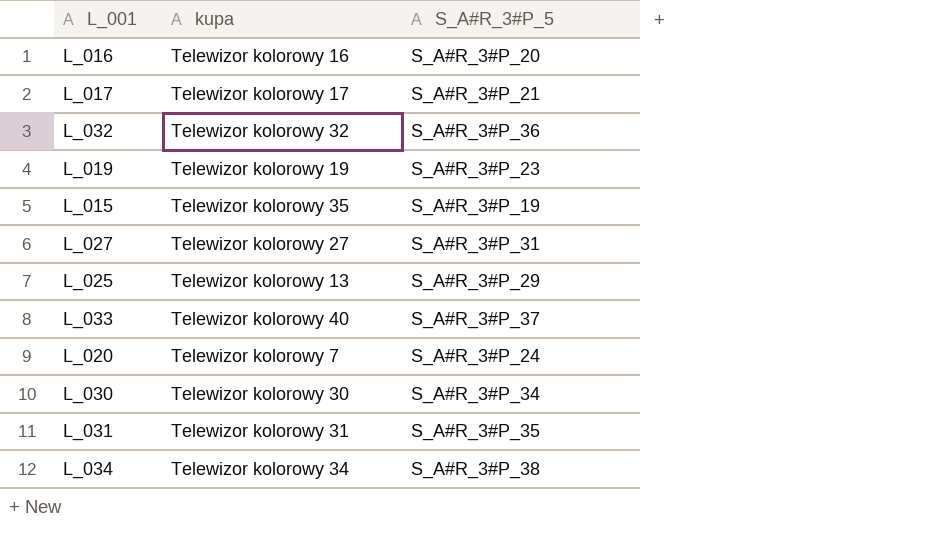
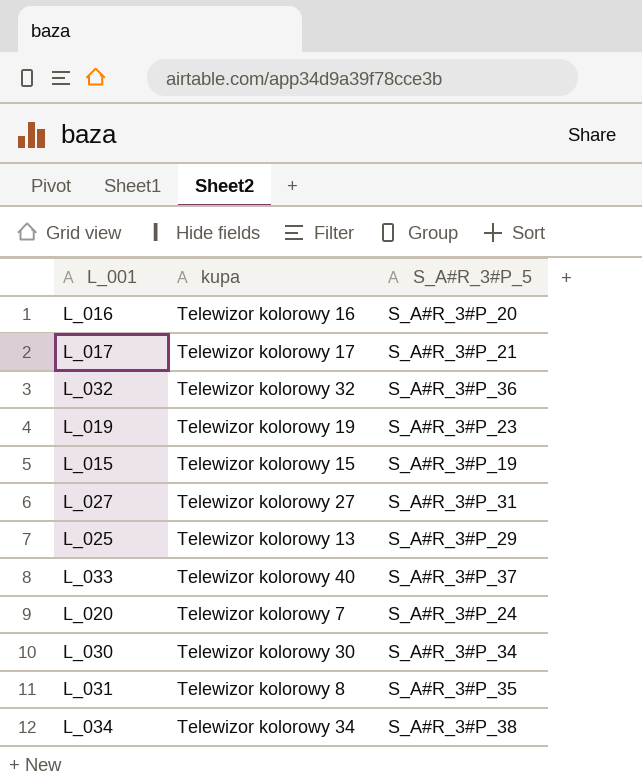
L_015 | kupa: Telewizor kolorowy 35 -> Telewizor kolorowy 15
L_031 | kupa: Telewizor kolorowy 31 -> Telewizor kolorowy 8

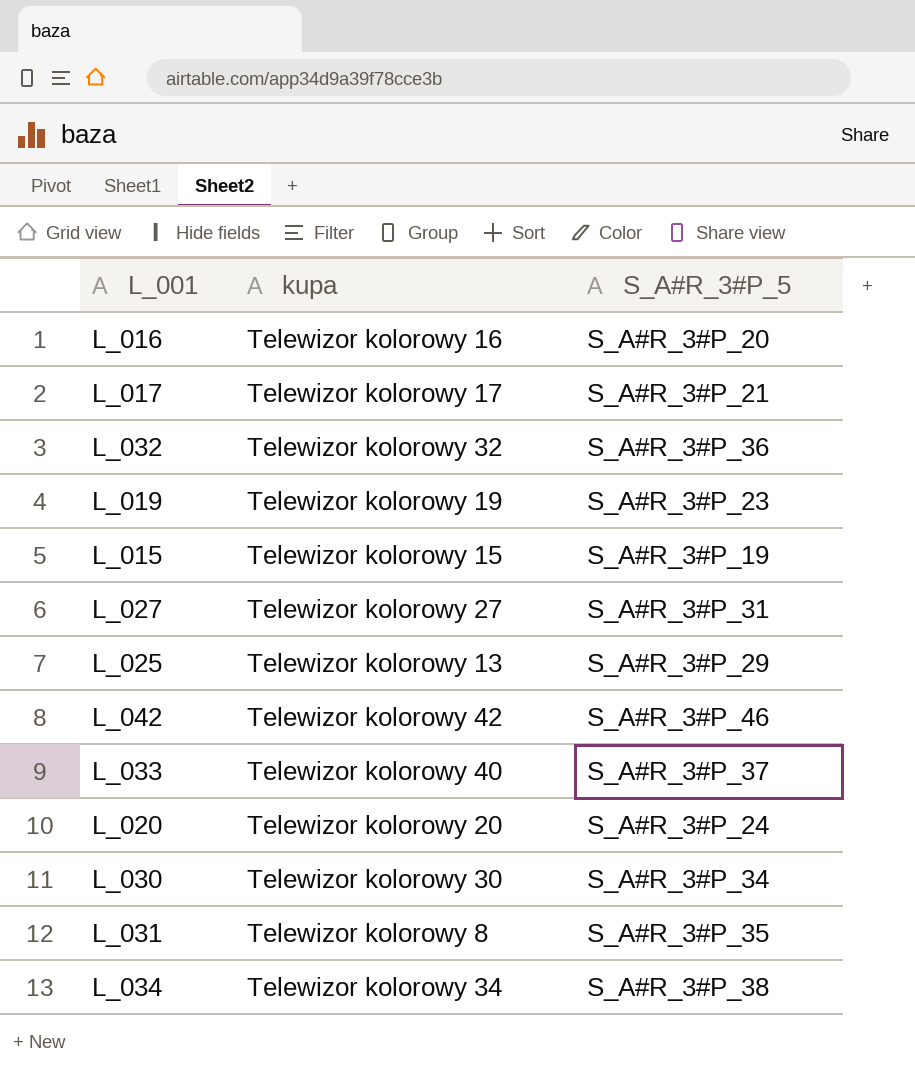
row L_042: none -> Telewizor kolorowy 42 | S_A#R_3#P_46
L_020 | kupa: Telewizor kolorowy 7 -> Telewizor kolorowy 20

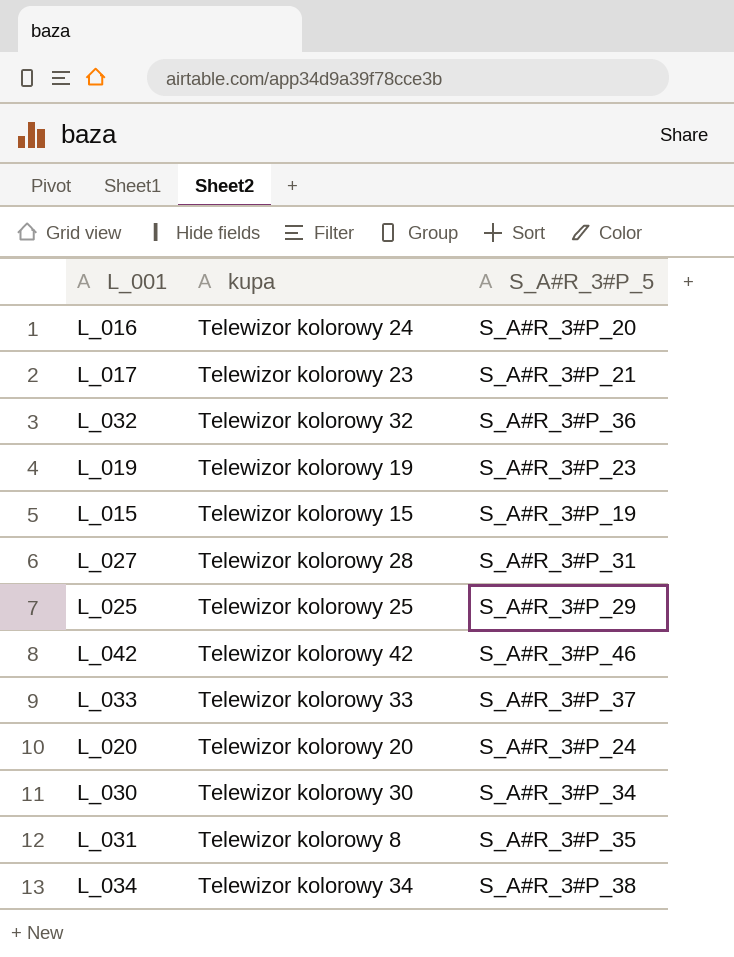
L_016 | kupa: Telewizor kolorowy 16 -> Telewizor kolorowy 24
L_017 | kupa: Telewizor kolorowy 17 -> Telewizor kolorowy 23
L_027 | kupa: Telewizor kolorowy 27 -> Telewizor kolorowy 28
L_025 | kupa: Telewizor kolorowy 13 -> Telewizor kolorowy 25
L_033 | kupa: Telewizor kolorowy 40 -> Telewizor kolorowy 33

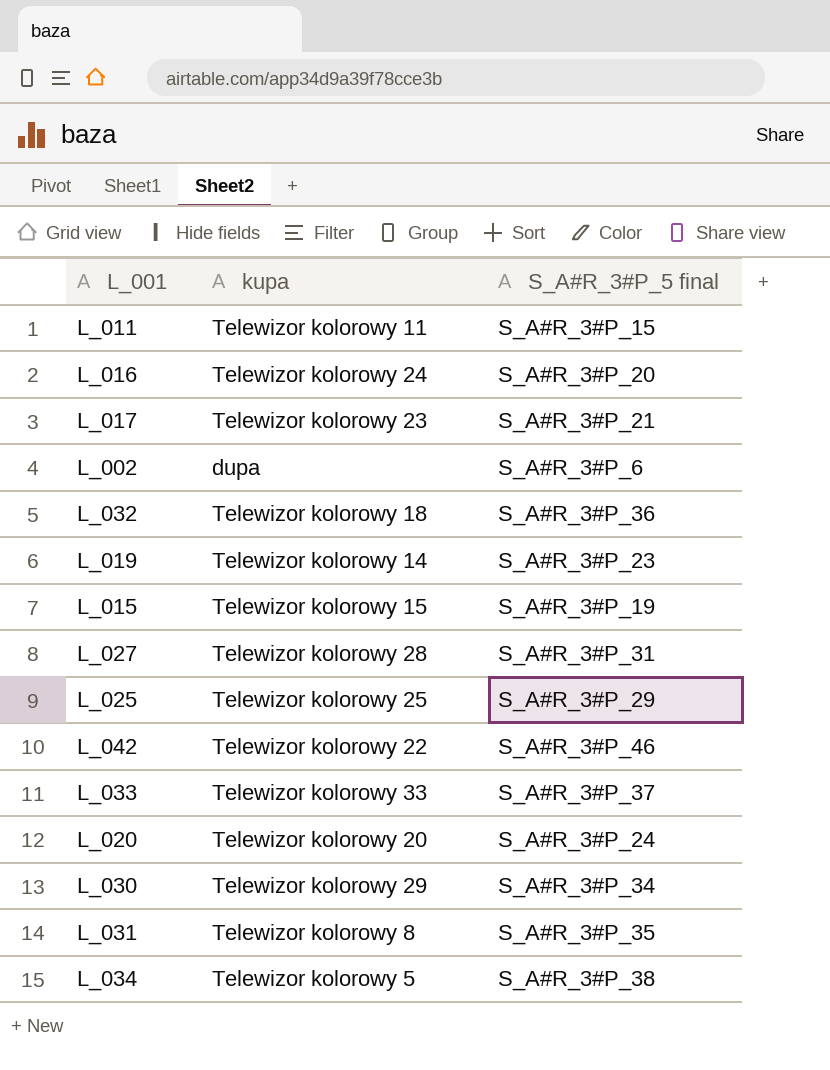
column name: S_A#R_3#P_5 -> S_A#R_3#P_5 final
row L_011: none -> Telewizor kolorowy 11 | S_A#R_3#P_15
row L_002: none -> dupa | S_A#R_3#P_6
L_032 | kupa: Telewizor kolorowy 32 -> Telewizor kolorowy 18
L_019 | kupa: Telewizor kolorowy 19 -> Telewizor kolorowy 14
L_042 | kupa: Telewizor kolorowy 42 -> Telewizor kolorowy 22
L_030 | kupa: Telewizor kolorowy 30 -> Telewizor kolorowy 29
L_034 | kupa: Telewizor kolorowy 34 -> Telewizor kolorowy 5

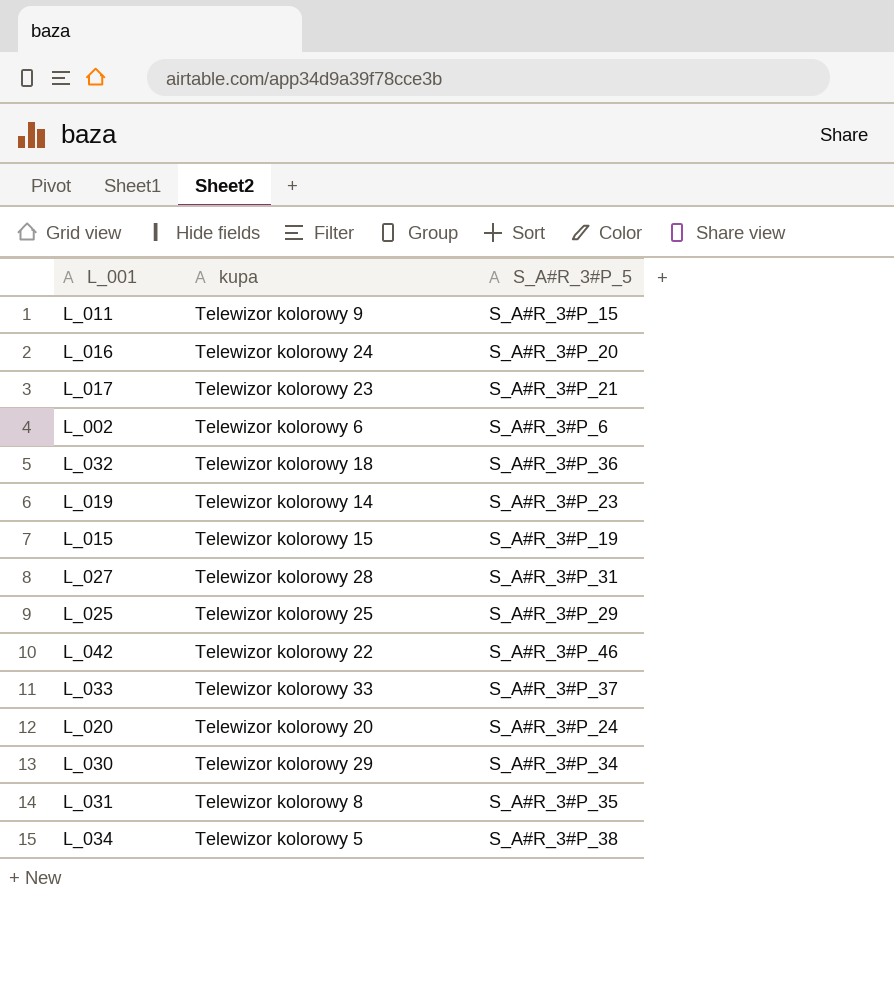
column name: S_A#R_3#P_5 final -> S_A#R_3#P_5
L_011 | kupa: Telewizor kolorowy 11 -> Telewizor kolorowy 9
L_002 | kupa: dupa -> Telewizor kolorowy 6

